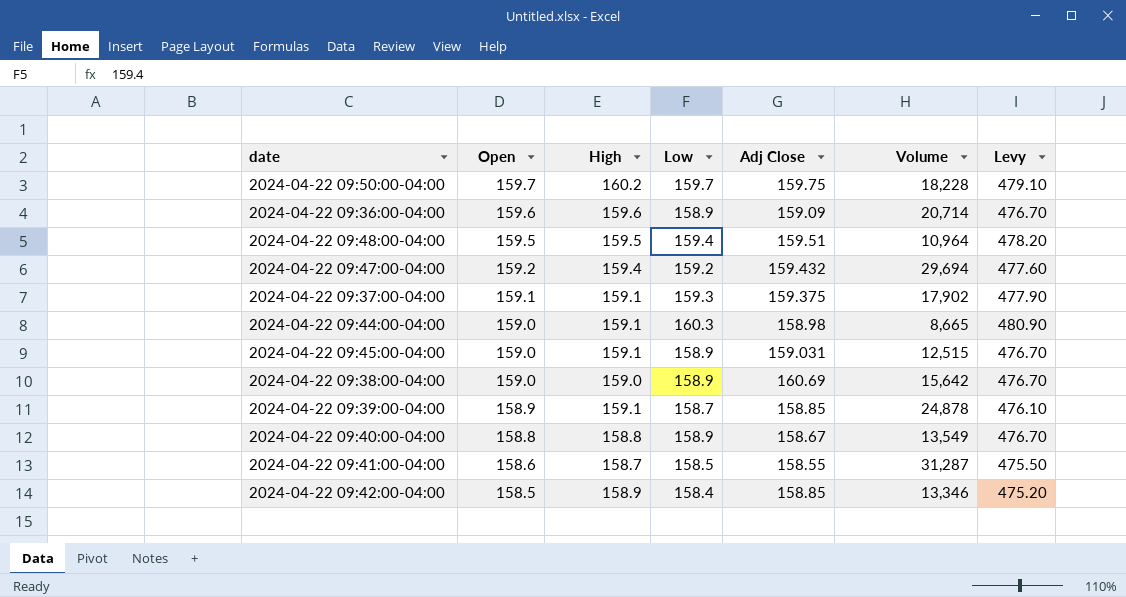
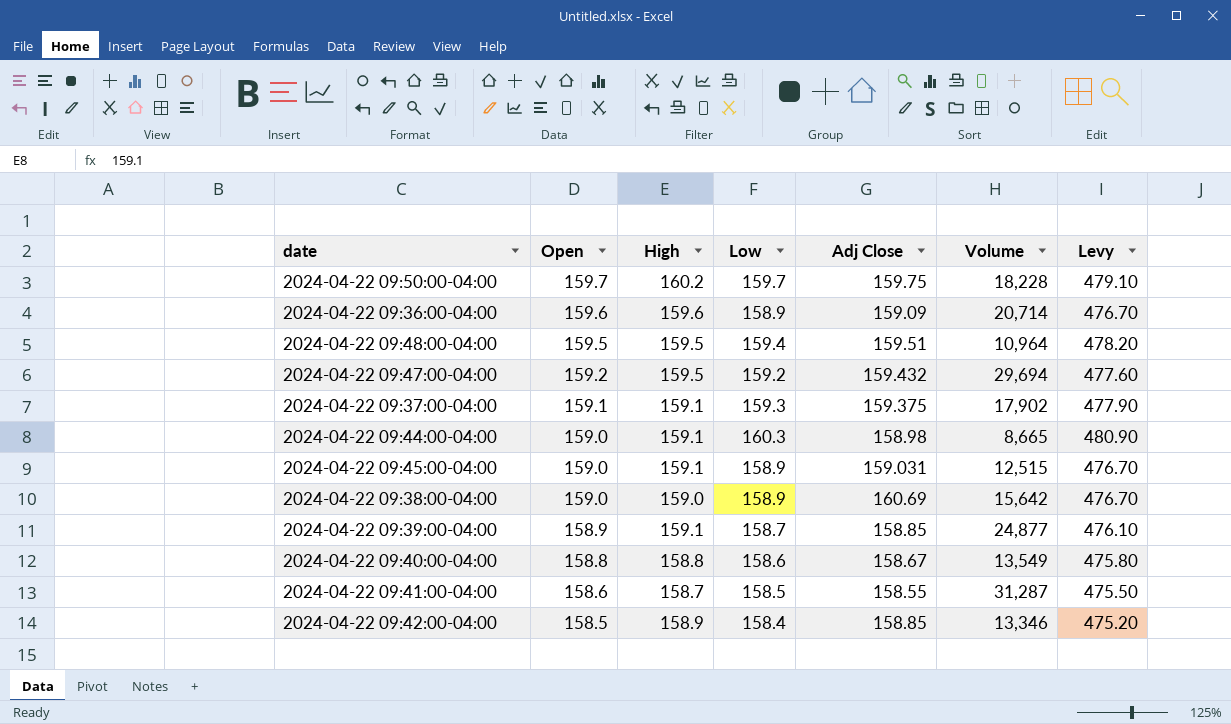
2024-04-22 09:47:00-04:00 | High: 159.4 -> 159.5
2024-04-22 09:39:00-04:00 | Volume: 24,878 -> 24,877
2024-04-22 09:40:00-04:00 | Low: 158.9 -> 158.6
2024-04-22 09:40:00-04:00 | Levy: 476.70 -> 475.80

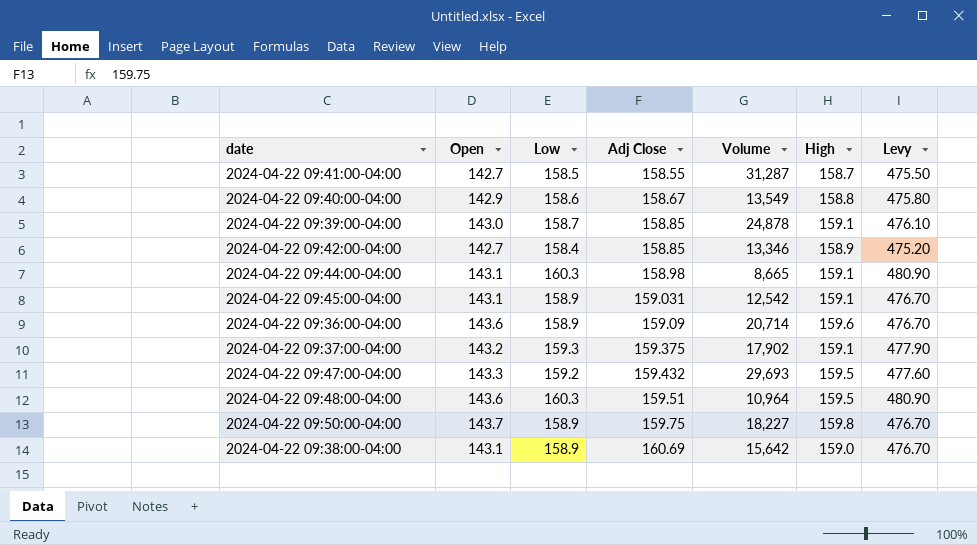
row order: Open descending -> Adj Close ascending
column High | position: 3 -> 6
2024-04-22 09:41:00-04:00 | Open: 158.6 -> 142.7
2024-04-22 09:40:00-04:00 | Open: 158.8 -> 142.9
2024-04-22 09:39:00-04:00 | Open: 158.9 -> 143.0
2024-04-22 09:39:00-04:00 | Volume: 24,877 -> 24,878
2024-04-22 09:42:00-04:00 | Open: 158.5 -> 142.7
2024-04-22 09:44:00-04:00 | Open: 159.0 -> 143.1
2024-04-22 09:45:00-04:00 | Open: 159.0 -> 143.1
2024-04-22 09:45:00-04:00 | Volume: 12,515 -> 12,542
2024-04-22 09:36:00-04:00 | Open: 159.6 -> 143.6
2024-04-22 09:37:00-04:00 | Open: 159.1 -> 143.2
2024-04-22 09:47:00-04:00 | Open: 159.2 -> 143.3
2024-04-22 09:47:00-04:00 | Volume: 29,694 -> 29,693
2024-04-22 09:48:00-04:00 | Open: 159.5 -> 143.6
2024-04-22 09:48:00-04:00 | Low: 159.4 -> 160.3
2024-04-22 09:48:00-04:00 | Levy: 478.20 -> 480.90
2024-04-22 09:50:00-04:00 | Open: 159.7 -> 143.7
2024-04-22 09:50:00-04:00 | Low: 159.7 -> 158.9
2024-04-22 09:50:00-04:00 | Volume: 18,228 -> 18,227
2024-04-22 09:50:00-04:00 | High: 160.2 -> 159.8
2024-04-22 09:50:00-04:00 | Levy: 479.10 -> 476.70
2024-04-22 09:38:00-04:00 | Open: 159.0 -> 143.1

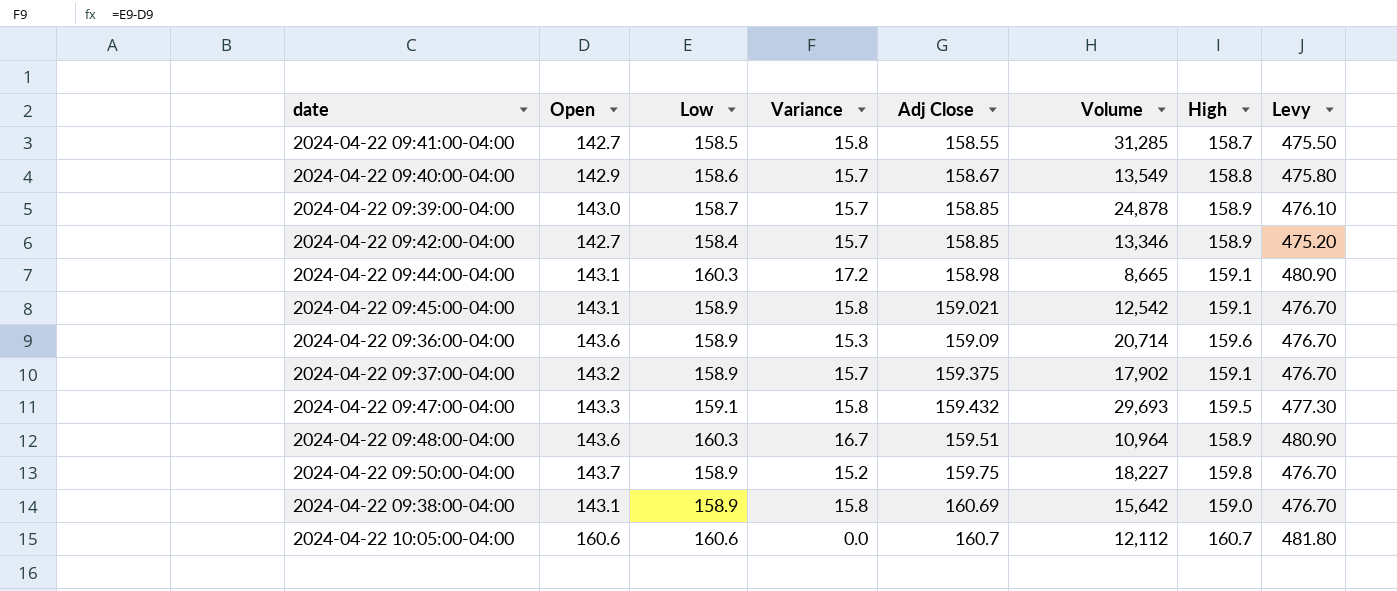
column Variance | formula: none -> [Low] - [Open]
2024-04-22 09:41:00-04:00 | Volume: 31,287 -> 31,285
2024-04-22 09:39:00-04:00 | High: 159.1 -> 158.9
2024-04-22 09:45:00-04:00 | Adj Close: 159.031 -> 159.021
2024-04-22 09:37:00-04:00 | Low: 159.3 -> 158.9
2024-04-22 09:37:00-04:00 | Levy: 477.90 -> 476.70
2024-04-22 09:47:00-04:00 | Low: 159.2 -> 159.1
2024-04-22 09:47:00-04:00 | Levy: 477.60 -> 477.30
2024-04-22 09:48:00-04:00 | High: 159.5 -> 158.9
row 2024-04-22 10:05:00-04:00: none -> 160.6 | 160.6 | 0.0 | 160.7 | 12,112 | 160.7 | 481.80

